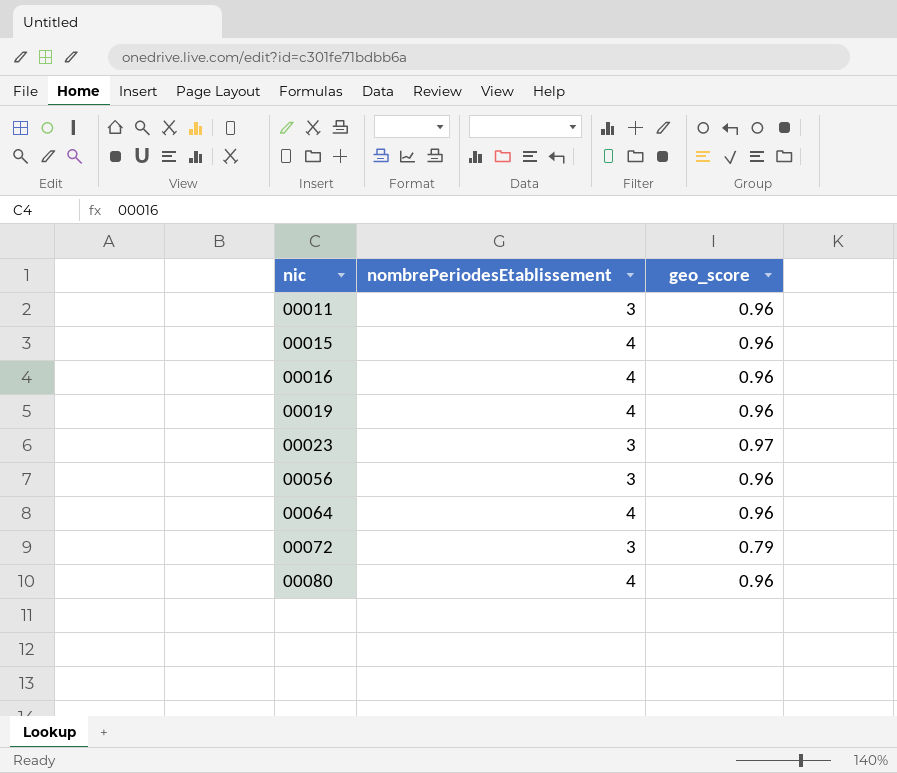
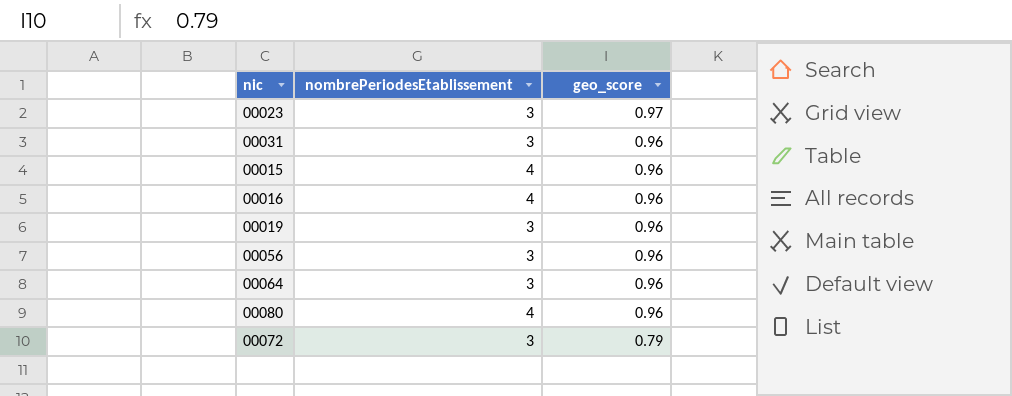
row order: nic ascending -> geo_score descending
row 00011: 3 | 0.96 -> none
row 00031: none -> 3 | 0.96
00019 | nombrePeriodesEtablissement: 4 -> 3
00064 | nombrePeriodesEtablissement: 4 -> 3

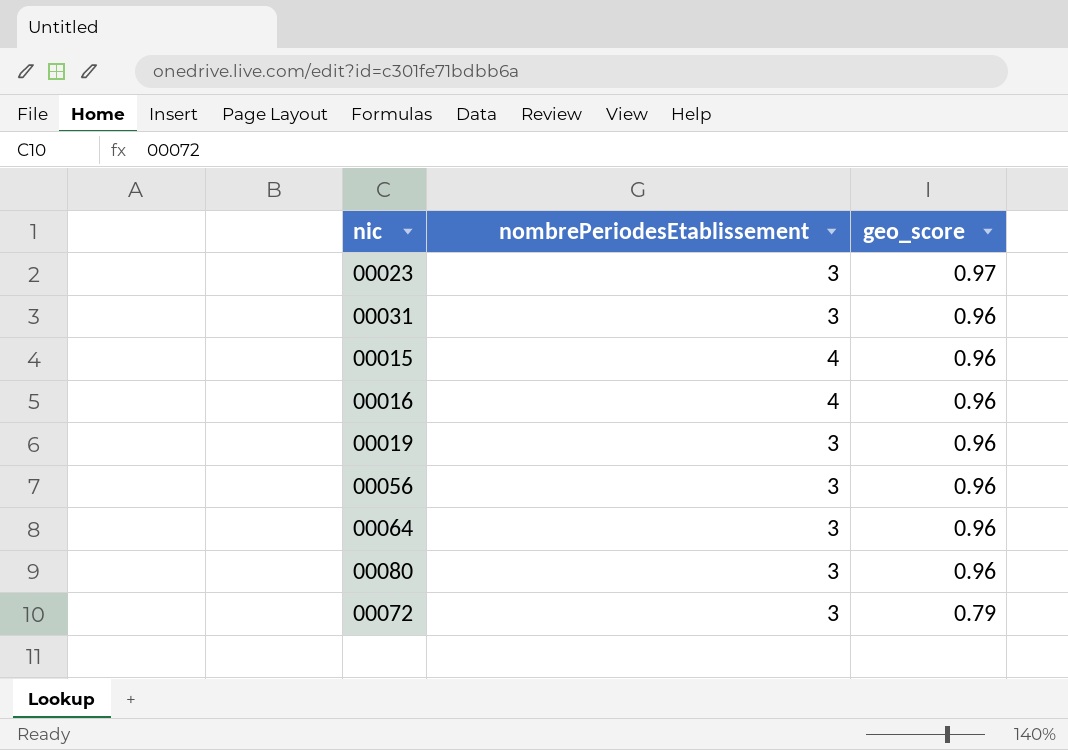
00080 | nombrePeriodesEtablissement: 4 -> 3

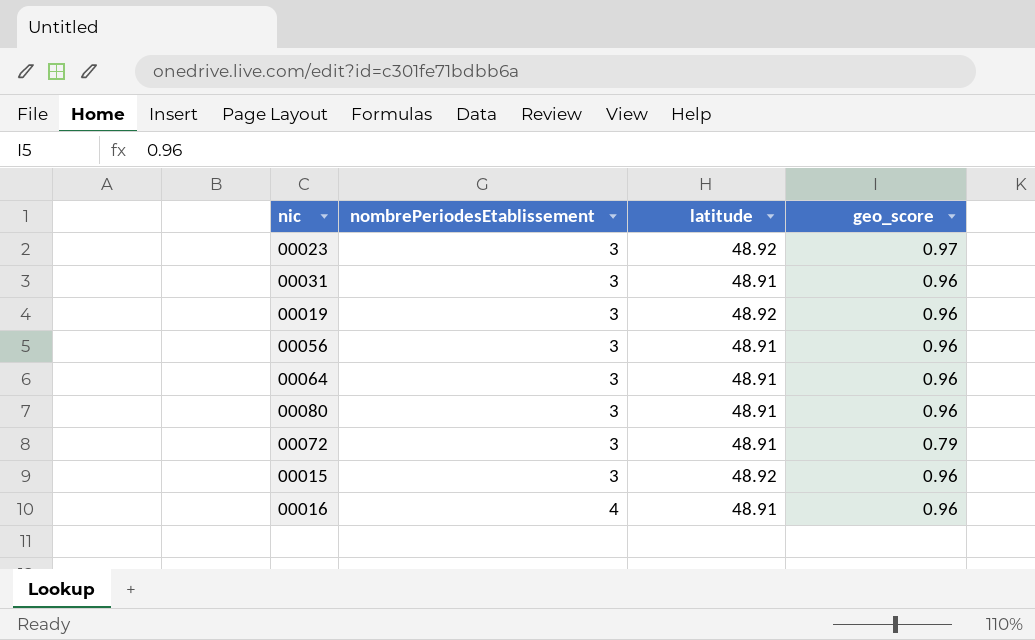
row order: geo_score descending -> nombrePeriodesEtablissement ascending
column latitude | position: none -> 3
00015 | nombrePeriodesEtablissement: 4 -> 3

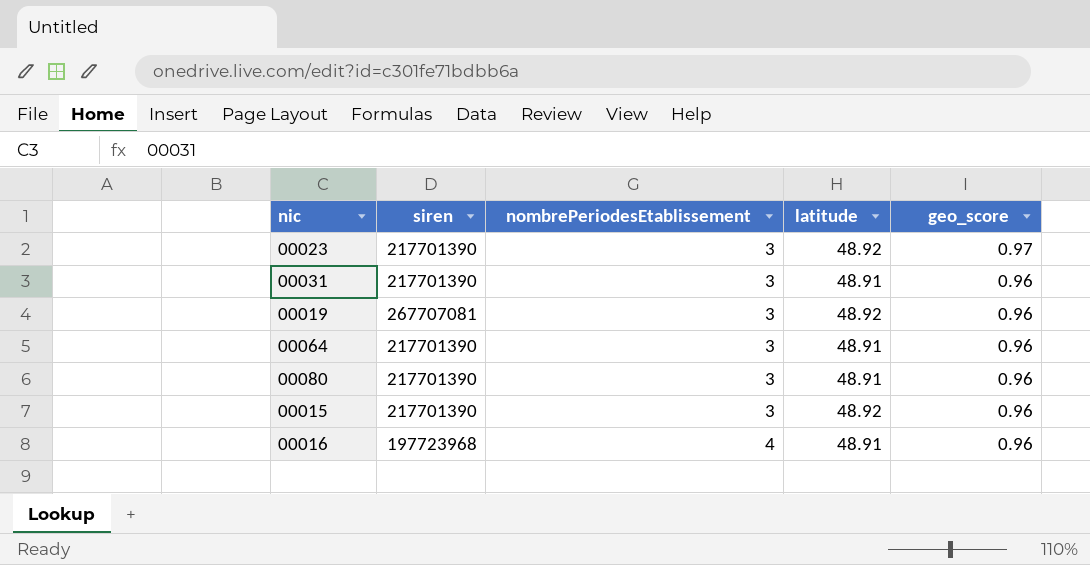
column siren | position: none -> 2
row 00056: 3 | 48.91 | 0.96 -> none
row 00072: 3 | 48.91 | 0.79 -> none

